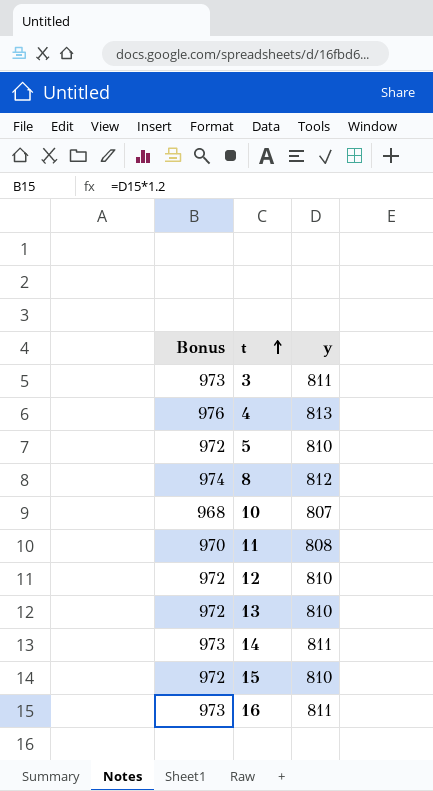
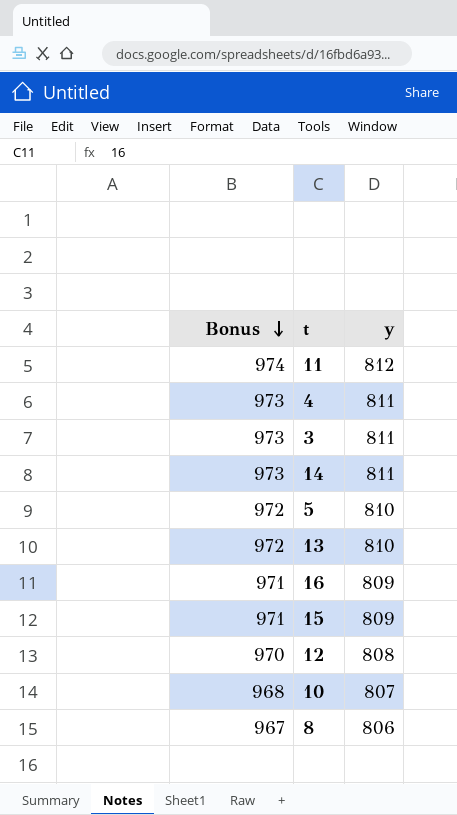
row order: t ascending -> Bonus descending
11 | Bonus: 970 -> 974
11 | y: 808 -> 812
4 | Bonus: 976 -> 973
4 | y: 813 -> 811
16 | Bonus: 973 -> 971
16 | y: 811 -> 809
15 | Bonus: 972 -> 971
15 | y: 810 -> 809
12 | Bonus: 972 -> 970
12 | y: 810 -> 808
8 | Bonus: 974 -> 967
8 | y: 812 -> 806

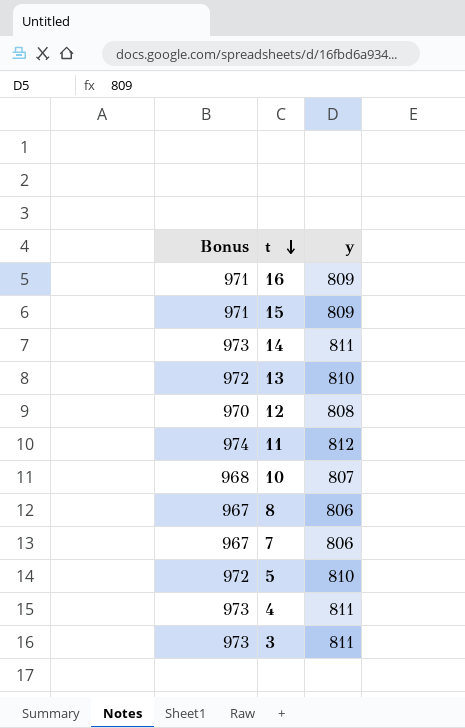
row order: Bonus descending -> t descending
row 7: none -> 967 | 806

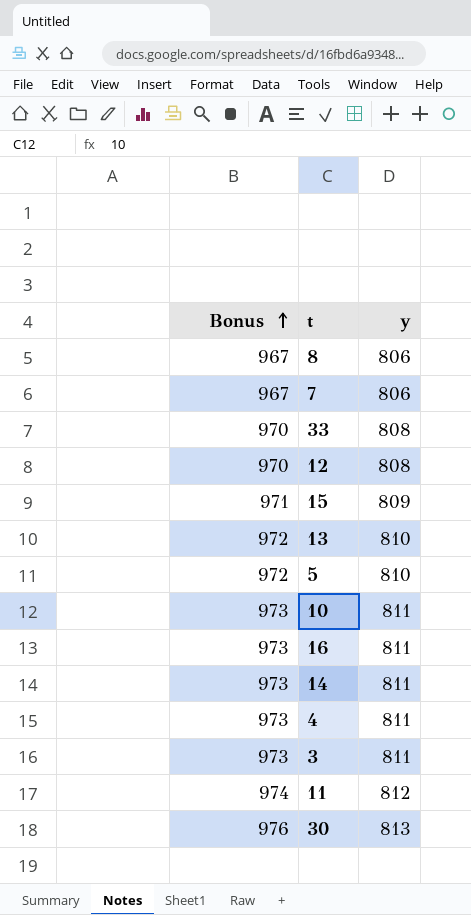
row order: t descending -> Bonus ascending
row 33: none -> 970 | 808
10 | Bonus: 968 -> 973
10 | y: 807 -> 811
16 | Bonus: 971 -> 973
16 | y: 809 -> 811
row 30: none -> 976 | 813

